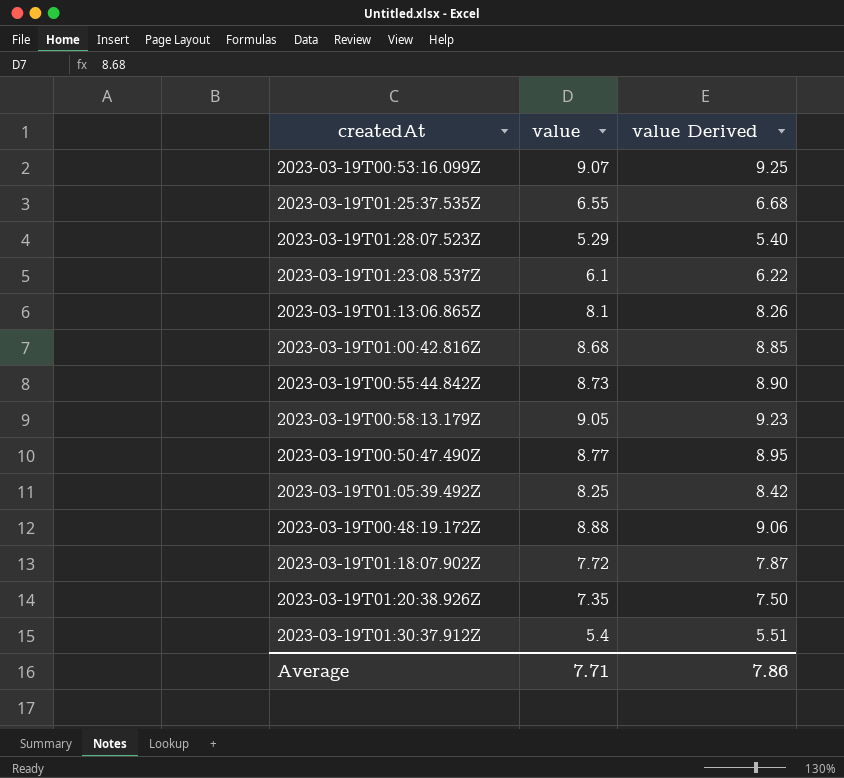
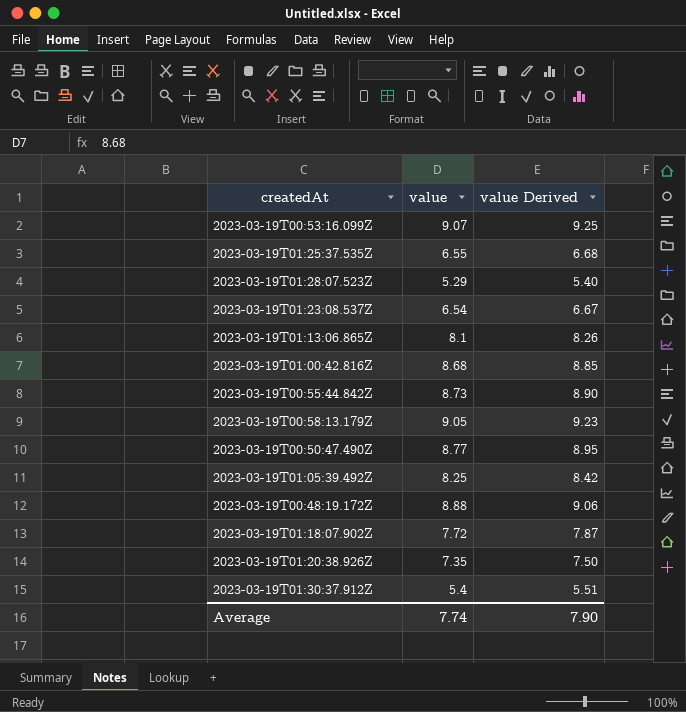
2023-03-19T01:23:08.537Z | value: 6.1 -> 6.54
2023-03-19T01:23:08.537Z | value Derived: 6.22 -> 6.67
Average | value: 7.71 -> 7.74
Average | value Derived: 7.86 -> 7.90

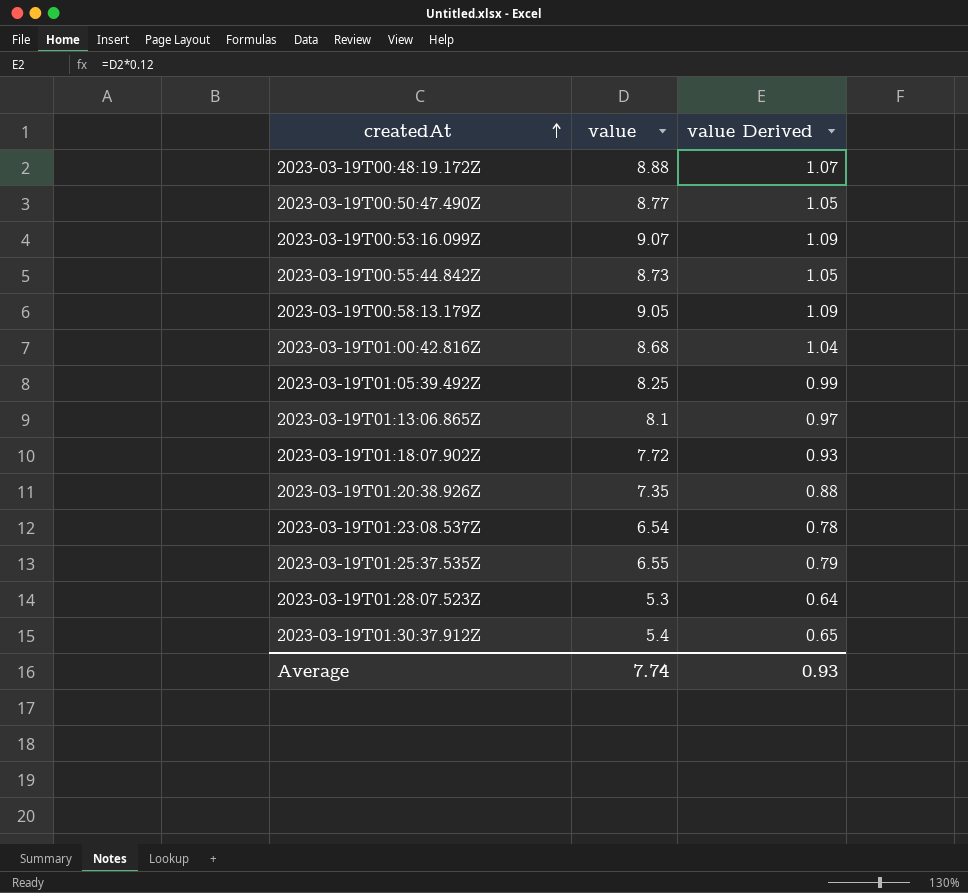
row order: none -> createdAt ascending
column value Derived | formula: [value] * 1.02 -> [value] * 0.12
2023-03-19T01:28:07.523Z | value: 5.29 -> 5.3
Average | value Derived: 7.90 -> 0.93

